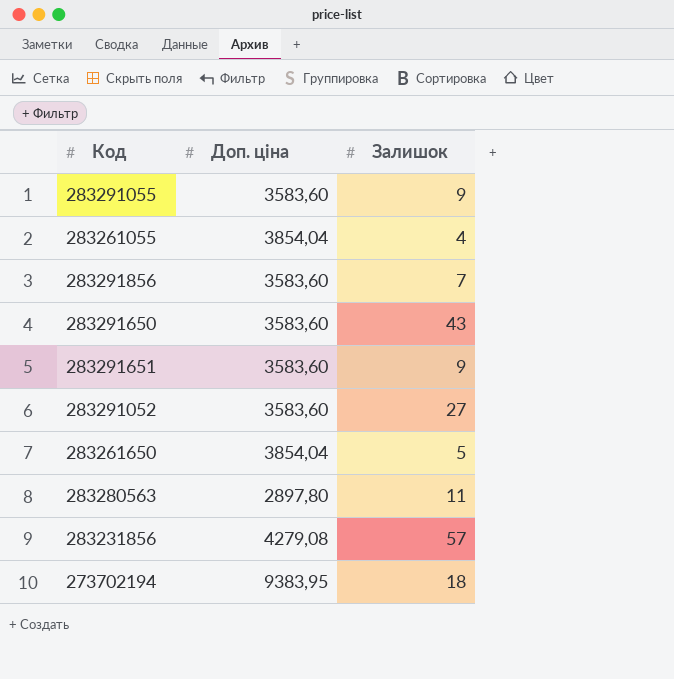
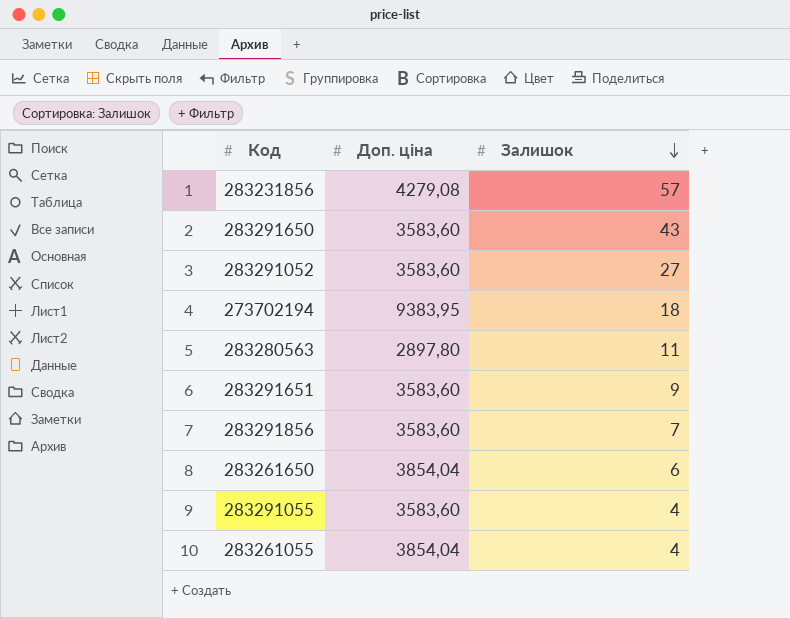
row order: none -> Залишок descending
283261650 | Залишок: 5 -> 6
283291055 | Залишок: 9 -> 4

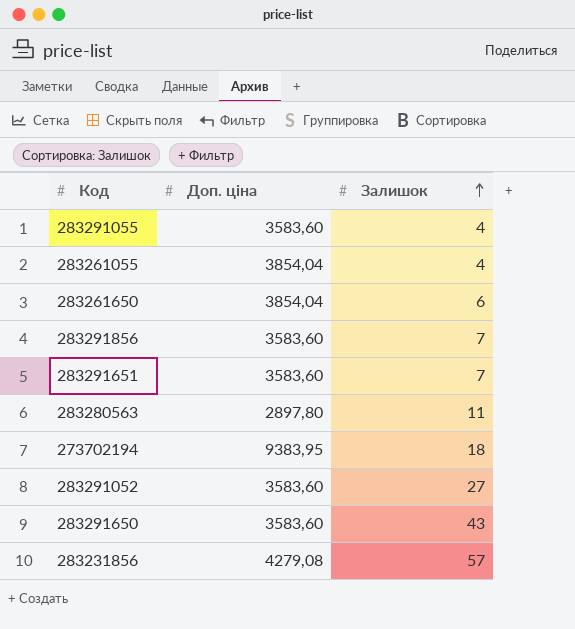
row order: Залишок descending -> Залишок ascending
283291651 | Залишок: 9 -> 7

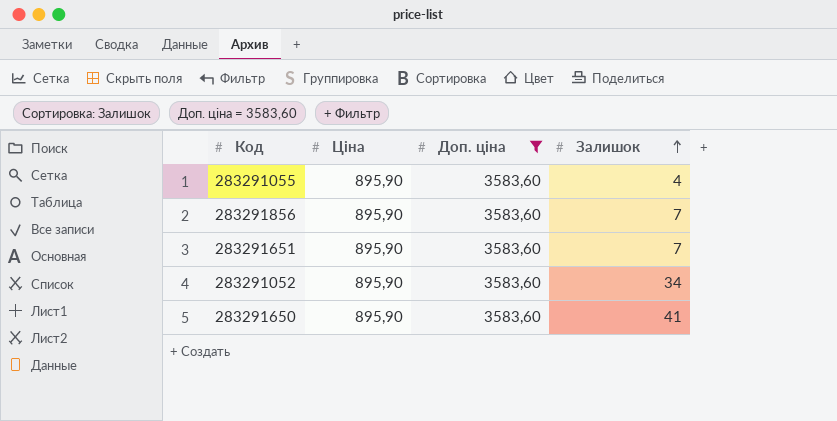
filter: none -> Доп. ціна = 3583,60
column Ціна | position: none -> 2
283291052 | Залишок: 27 -> 34
283291650 | Залишок: 43 -> 41

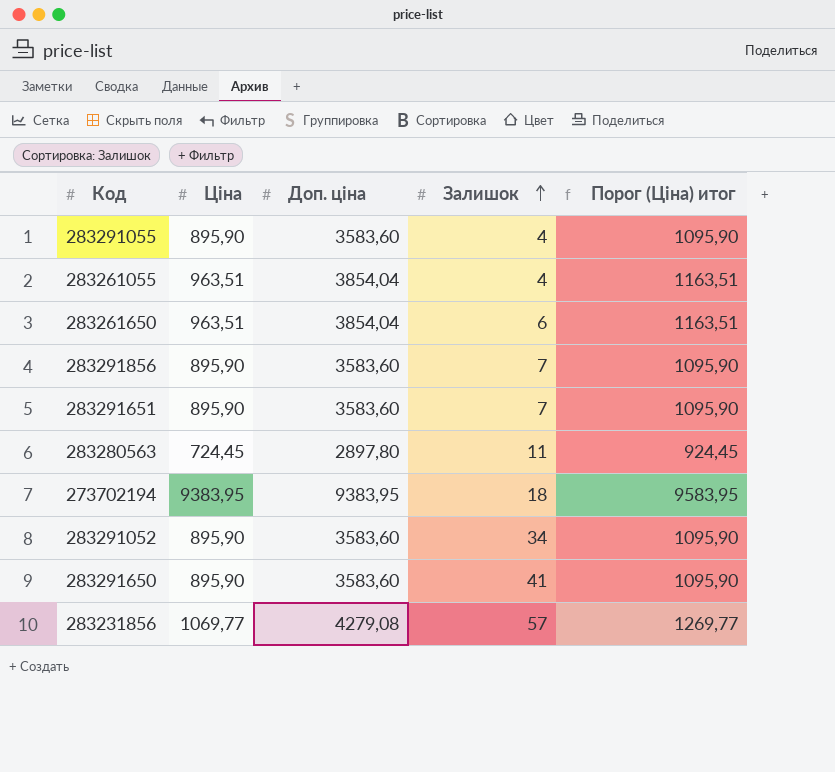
filter: Доп. ціна = 3583,60 -> none
column Порог (Ціна) итог | formula: none -> [Ціна] + 200

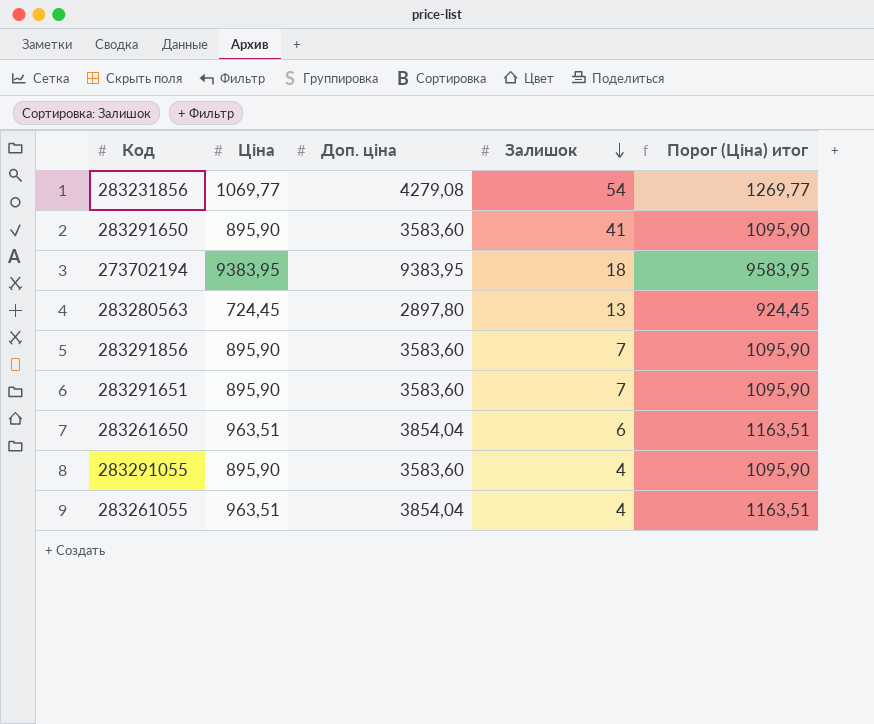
row order: Залишок ascending -> Залишок descending
row 283291052: 895,90 | 3583,60 | 34 | 1095,90 -> none
283231856 | Залишок: 57 -> 54
283280563 | Залишок: 11 -> 13

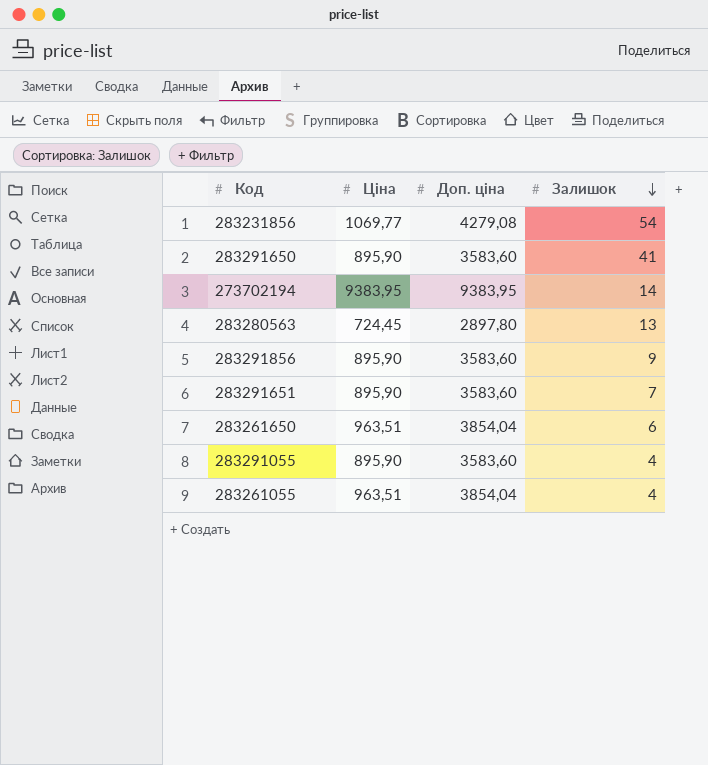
column Порог (Ціна) итог | formula: [Ціна] + 200 -> none
273702194 | Залишок: 18 -> 14
283291856 | Залишок: 7 -> 9

